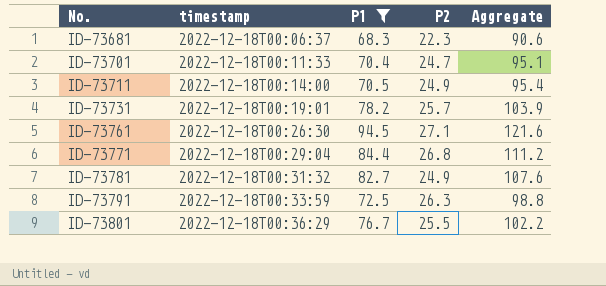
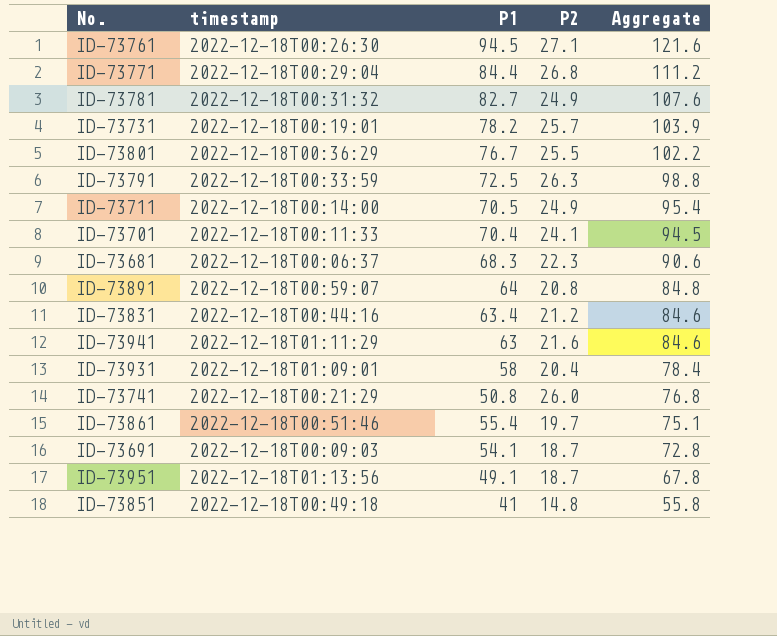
filter: P1 >= 68.3 -> none
row order: No. ascending -> Aggregate descending
ID-73701 | P2: 24.7 -> 24.1
ID-73701 | Aggregate: 95.1 -> 94.5

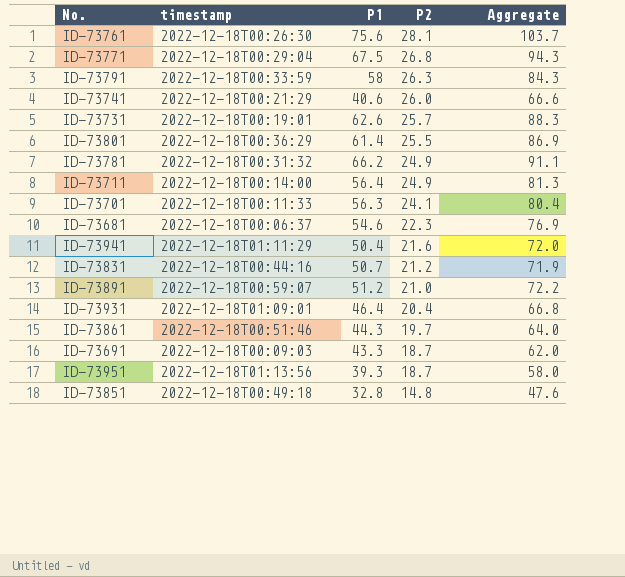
row order: Aggregate descending -> P2 descending
ID-73761 | P1: 94.5 -> 75.6
ID-73761 | P2: 27.1 -> 28.1
ID-73761 | Aggregate: 121.6 -> 103.7
ID-73771 | P1: 84.4 -> 67.5
ID-73771 | Aggregate: 111.2 -> 94.3
ID-73791 | P1: 72.5 -> 58
ID-73791 | Aggregate: 98.8 -> 84.3
ID-73741 | P1: 50.8 -> 40.6
ID-73741 | Aggregate: 76.8 -> 66.6
ID-73731 | P1: 78.2 -> 62.6
ID-73731 | Aggregate: 103.9 -> 88.3
ID-73801 | P1: 76.7 -> 61.4
ID-73801 | Aggregate: 102.2 -> 86.9
ID-73781 | P1: 82.7 -> 66.2
ID-73781 | Aggregate: 107.6 -> 91.1
ID-73711 | P1: 70.5 -> 56.4
ID-73711 | Aggregate: 95.4 -> 81.3
ID-73701 | P1: 70.4 -> 56.3
ID-73701 | Aggregate: 94.5 -> 80.4
ID-73681 | P1: 68.3 -> 54.6
ID-73681 | Aggregate: 90.6 -> 76.9
ID-73941 | P1: 63 -> 50.4
ID-73941 | Aggregate: 84.6 -> 72.0
ID-73831 | P1: 63.4 -> 50.7
ID-73831 | Aggregate: 84.6 -> 71.9
ID-73891 | P1: 64 -> 51.2
ID-73891 | P2: 20.8 -> 21.0
ID-73891 | Aggregate: 84.8 -> 72.2
ID-73931 | P1: 58 -> 46.4
ID-73931 | Aggregate: 78.4 -> 66.8
ID-73861 | P1: 55.4 -> 44.3
ID-73861 | Aggregate: 75.1 -> 64.0
ID-73691 | P1: 54.1 -> 43.3
ID-73691 | Aggregate: 72.8 -> 62.0
ID-73951 | P1: 49.1 -> 39.3
ID-73951 | Aggregate: 67.8 -> 58.0
ID-73851 | P1: 41 -> 32.8
ID-73851 | Aggregate: 55.8 -> 47.6

